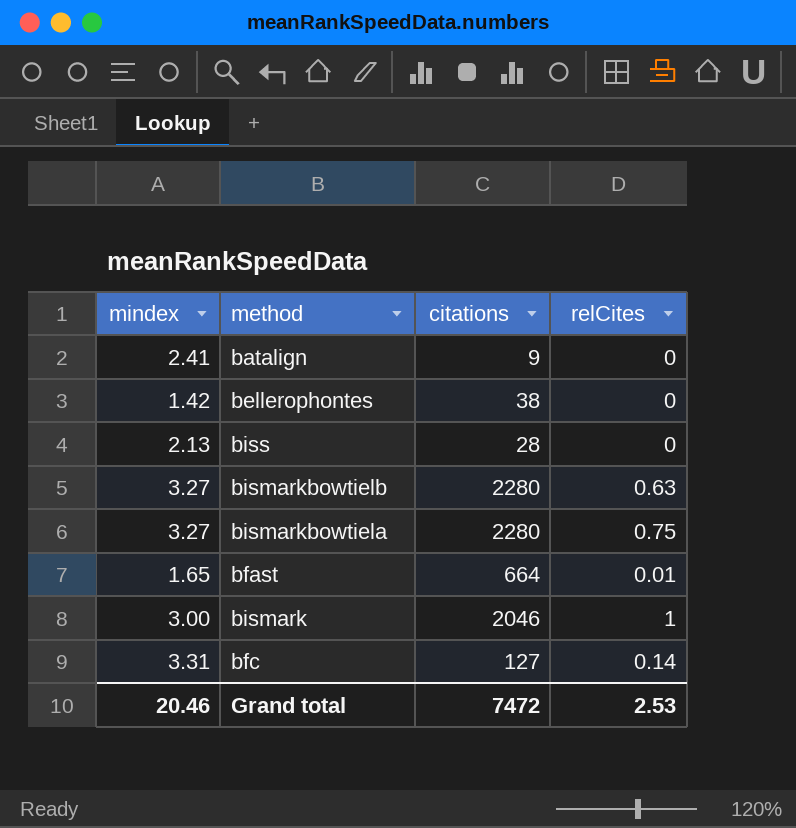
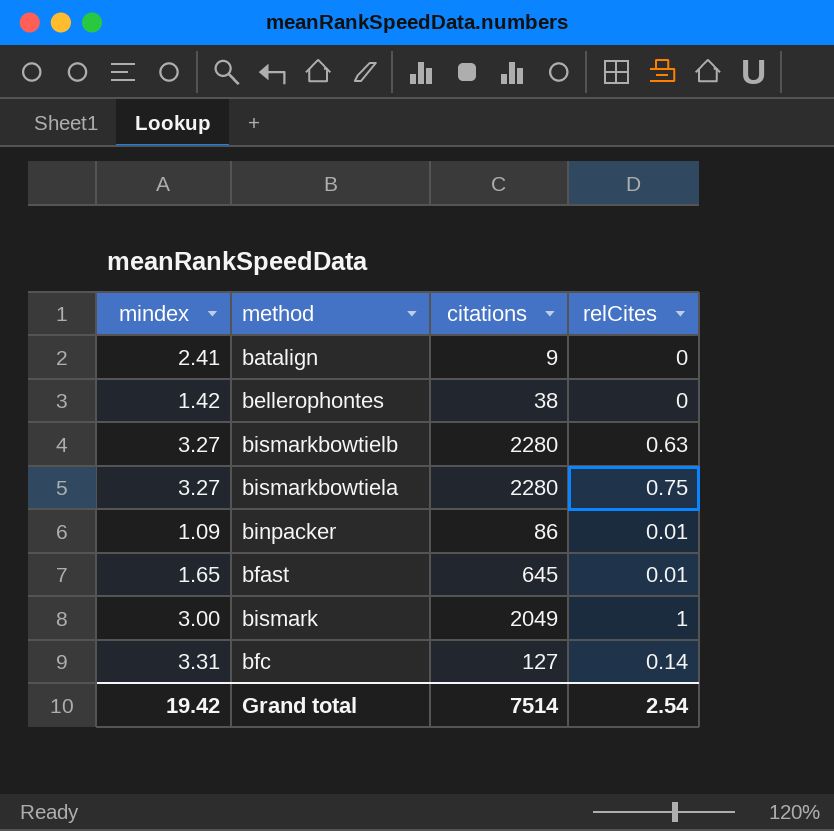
row biss: 2.13 | 28 | 0 -> none
row binpacker: none -> 1.09 | 86 | 0.01
bfast | citations: 664 -> 645
bismark | citations: 2046 -> 2049
Grand total | mindex: 20.46 -> 19.42
Grand total | citations: 7472 -> 7514
Grand total | relCites: 2.53 -> 2.54

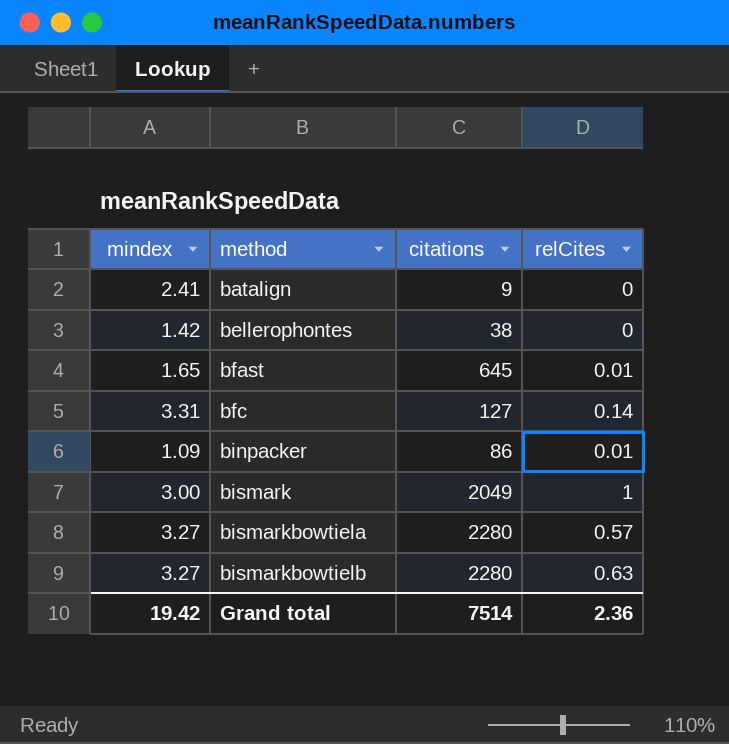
row order: none -> method ascending
bismarkbowtiela | relCites: 0.75 -> 0.57
Grand total | relCites: 2.54 -> 2.36

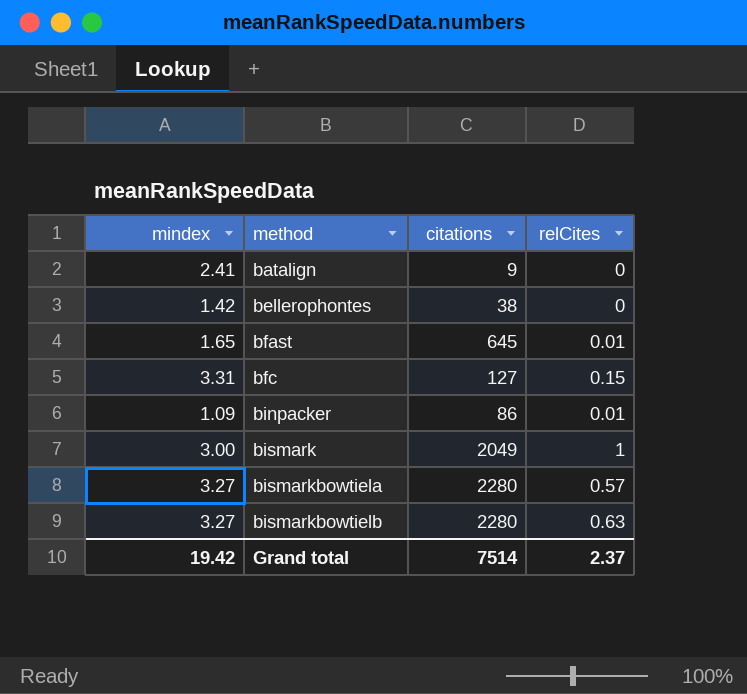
bfc | relCites: 0.14 -> 0.15
Grand total | relCites: 2.36 -> 2.37

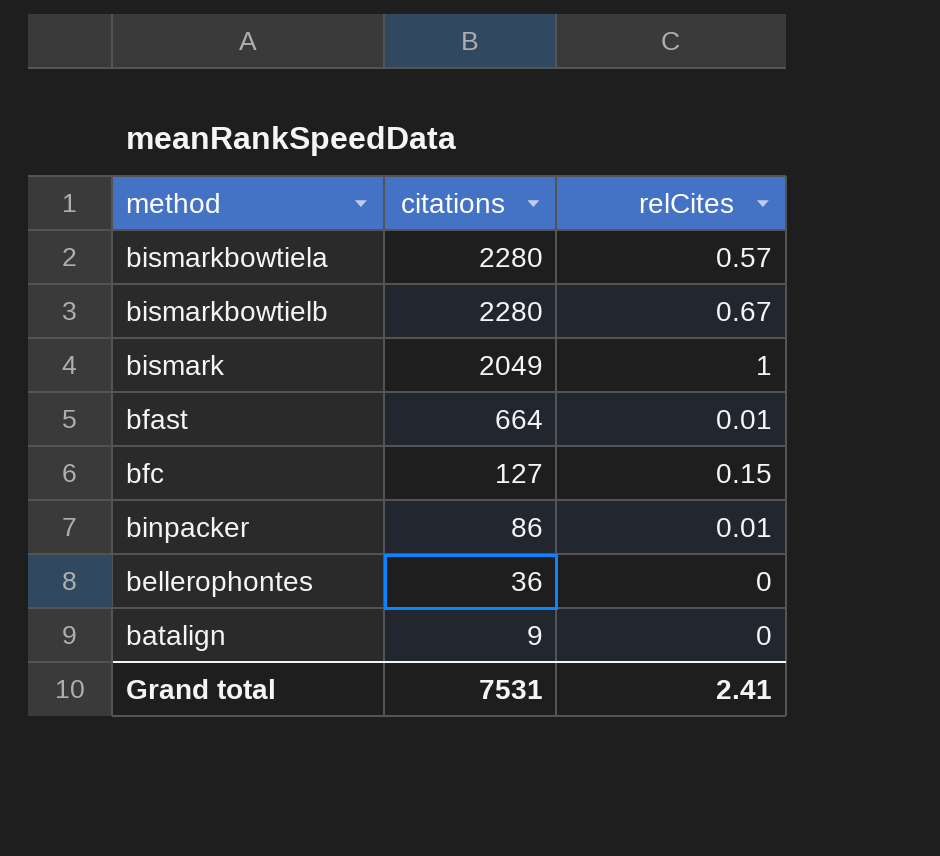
row order: method ascending -> citations descending
column mindex | position: 1 -> none
bismarkbowtielb | relCites: 0.63 -> 0.67
bfast | citations: 645 -> 664
bellerophontes | citations: 38 -> 36
Grand total | citations: 7514 -> 7531
Grand total | relCites: 2.37 -> 2.41

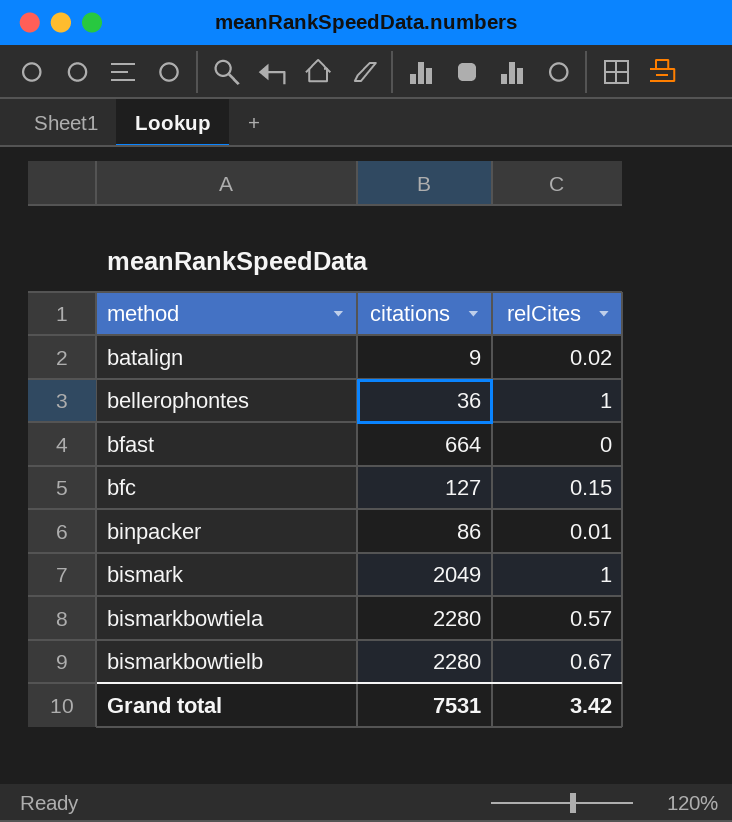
row order: citations descending -> method ascending
batalign | relCites: 0 -> 0.02
bellerophontes | relCites: 0 -> 1
bfast | relCites: 0.01 -> 0
Grand total | relCites: 2.41 -> 3.42

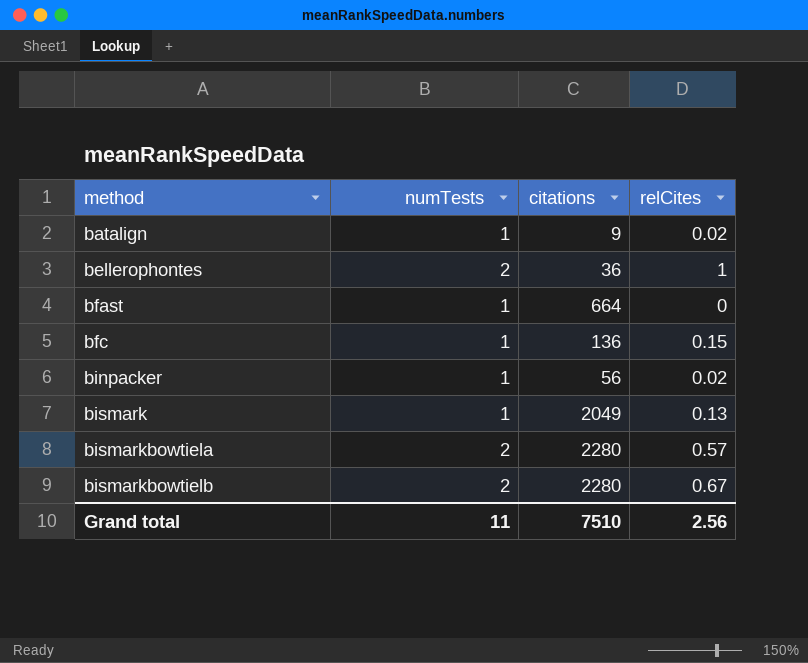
column numTests | position: none -> 2
bfc | citations: 127 -> 136
binpacker | citations: 86 -> 56
binpacker | relCites: 0.01 -> 0.02
bismark | relCites: 1 -> 0.13
Grand total | citations: 7531 -> 7510
Grand total | relCites: 3.42 -> 2.56

